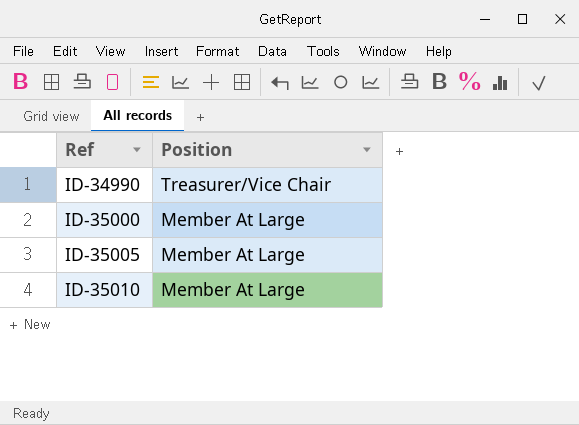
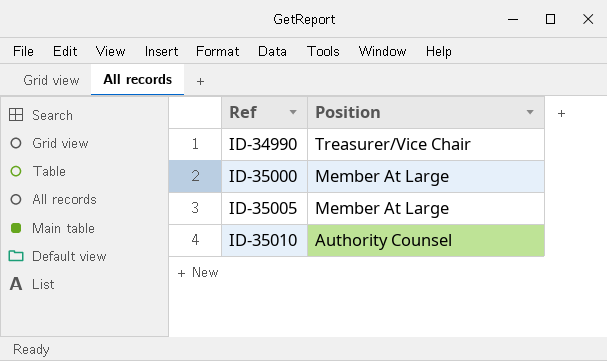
ID-35010 | Position: Member At Large -> Authority Counsel

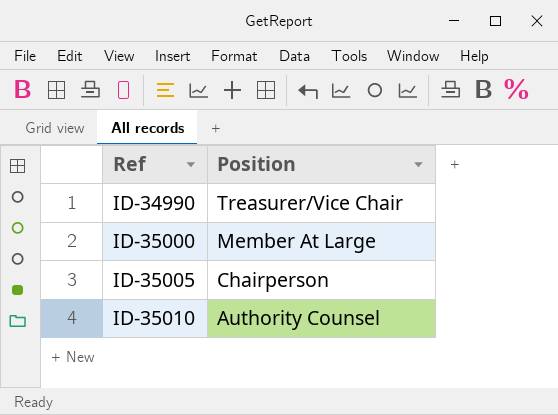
ID-35005 | Position: Member At Large -> Chairperson

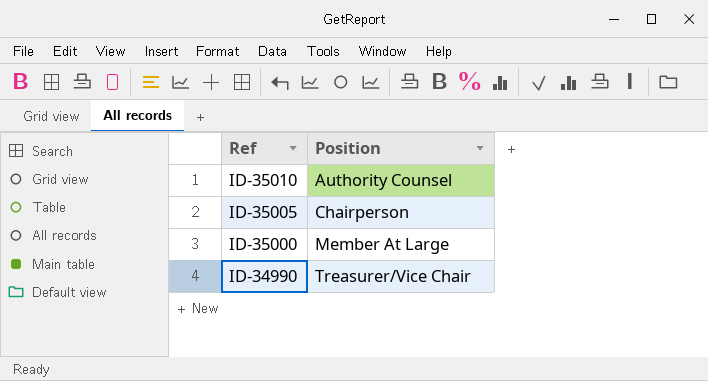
row order: Ref ascending -> Ref descending

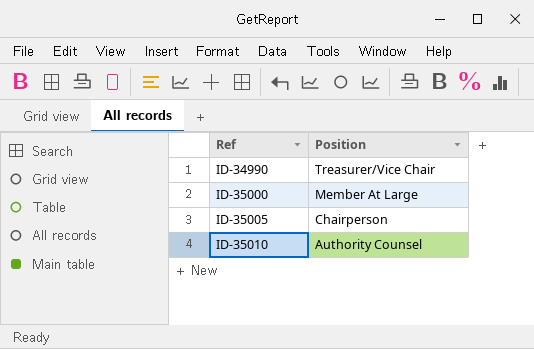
row order: Ref descending -> Ref ascending

